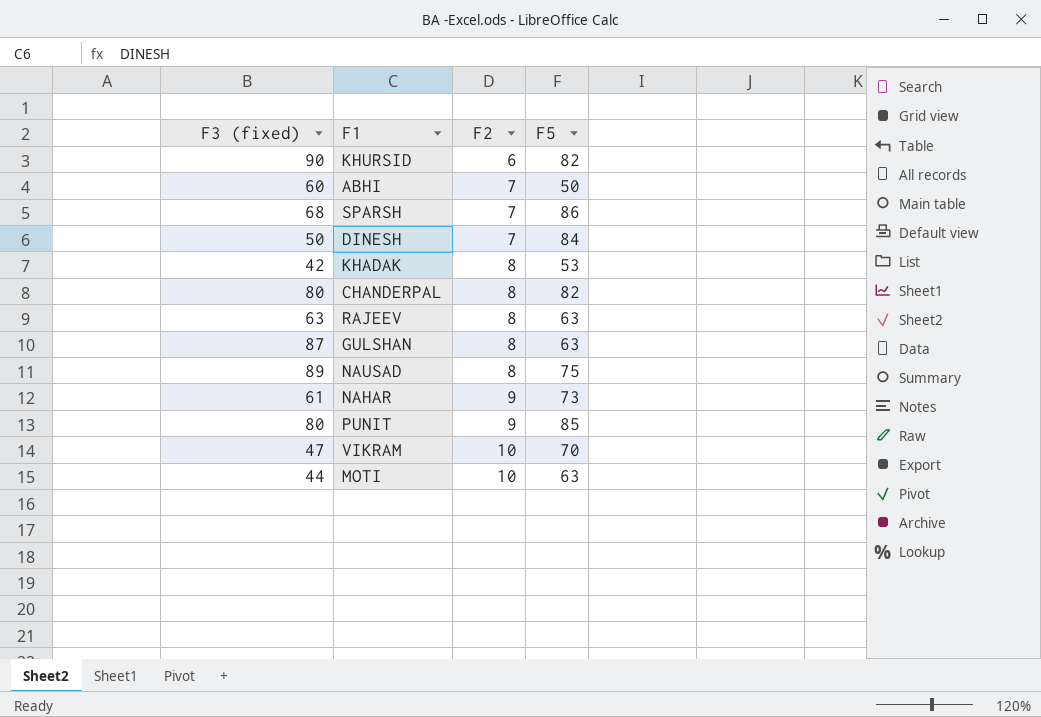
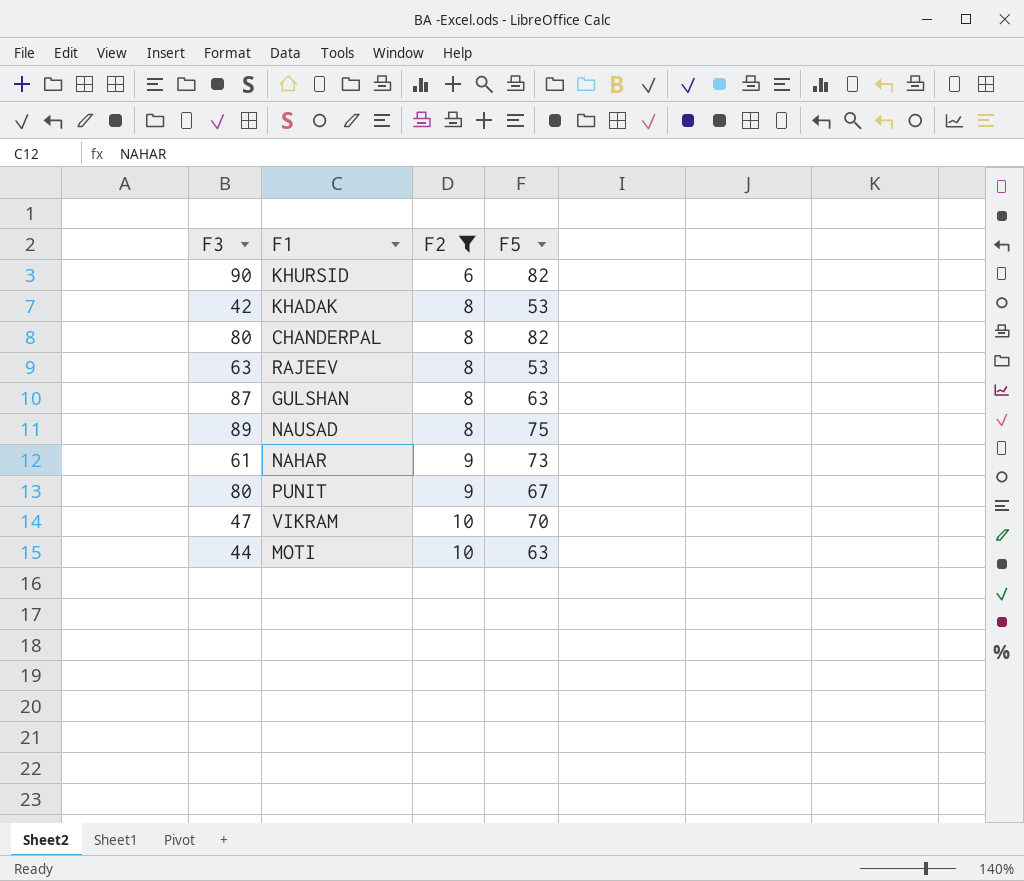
filter: none -> F2 != 7
column name: F3 (fixed) -> F3
RAJEEV | F5: 63 -> 53
PUNIT | F5: 85 -> 67

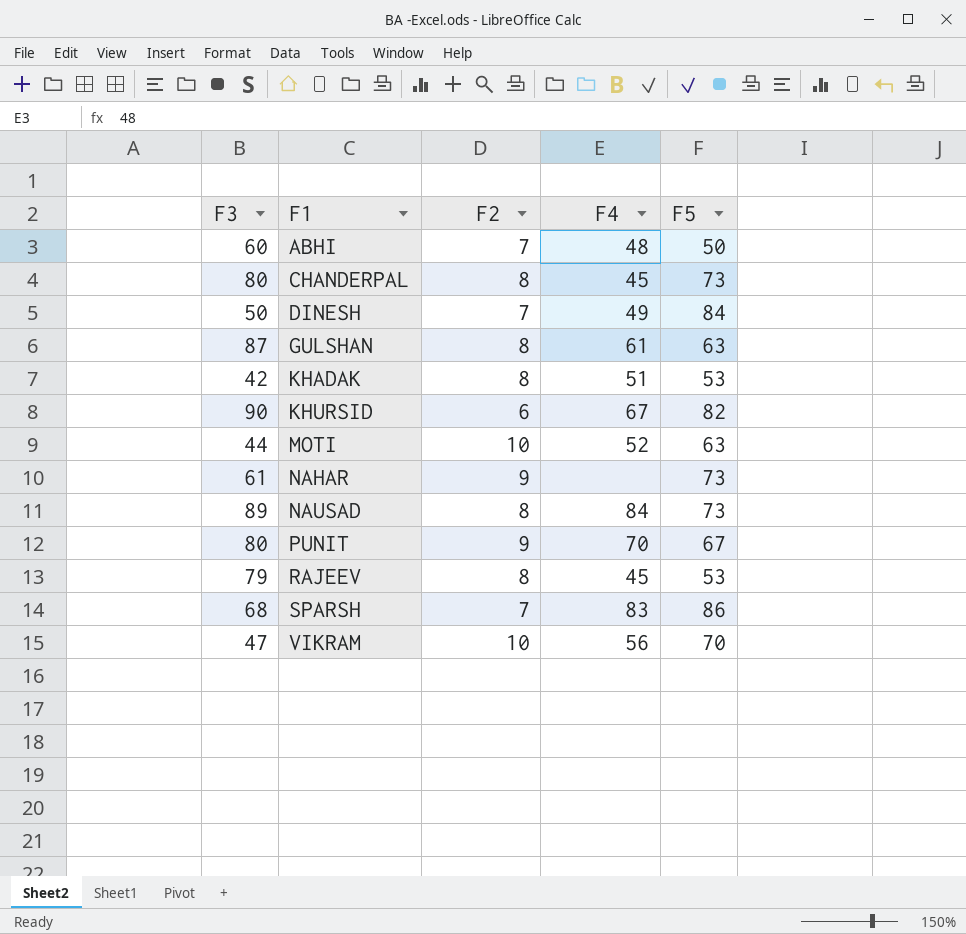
filter: F2 != 7 -> none
row order: F2 ascending -> F1 ascending
column F4 | position: none -> 4
CHANDERPAL | F5: 82 -> 73
NAUSAD | F5: 75 -> 73
RAJEEV | F3: 63 -> 79

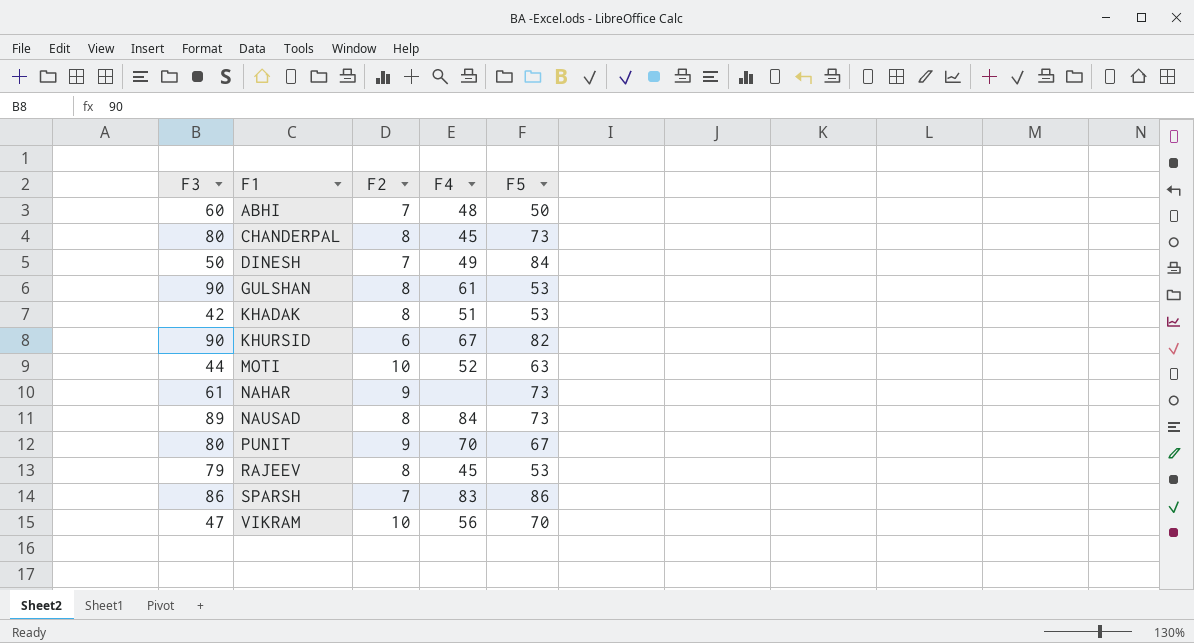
GULSHAN | F3: 87 -> 90
GULSHAN | F5: 63 -> 53
SPARSH | F3: 68 -> 86

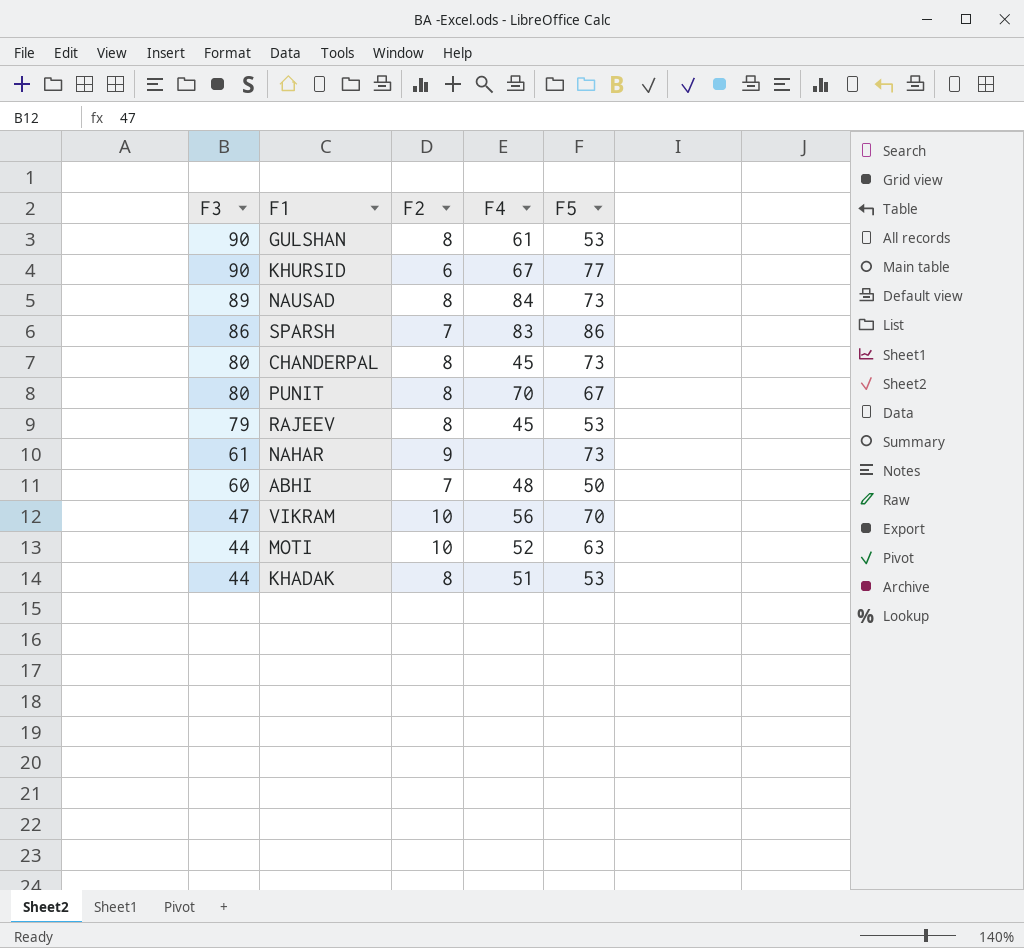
row order: F1 ascending -> F3 descending
row DINESH: 50 | 7 | 49 | 84 -> none
KHURSID | F5: 82 -> 77
PUNIT | F2: 9 -> 8
KHADAK | F3: 42 -> 44

